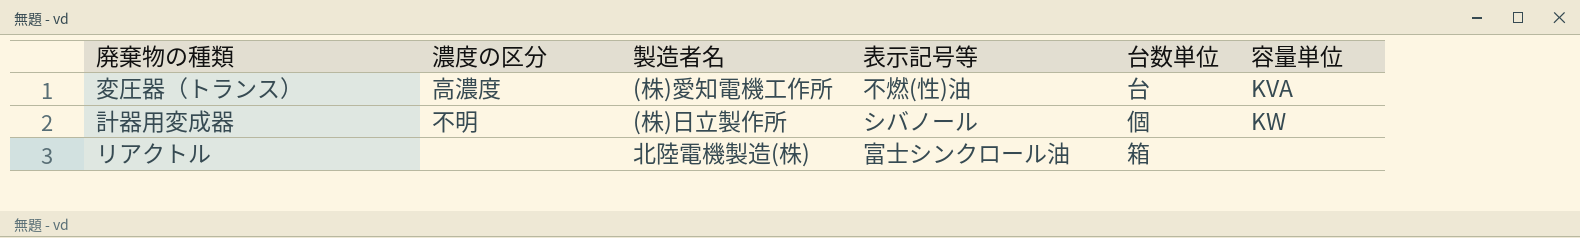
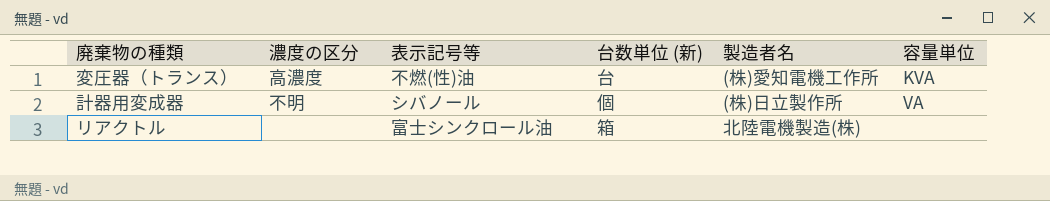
column name: 台数単位 -> 台数単位 (新)
column 製造者名 | position: 3 -> 5
計器用変成器 | 容量単位: KW -> VA

